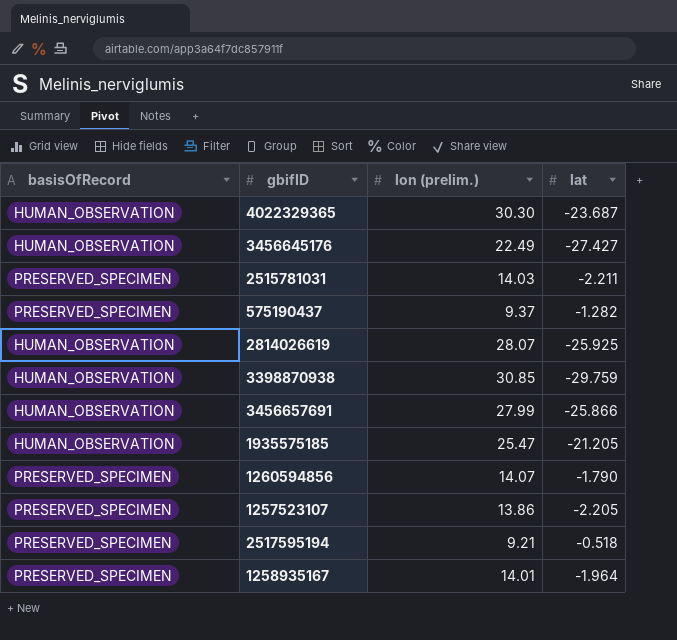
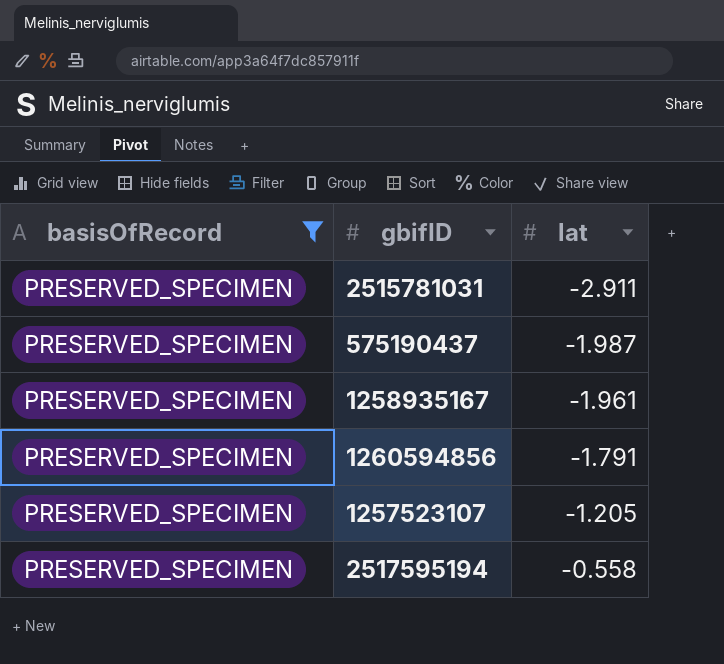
filter: none -> basisOfRecord = PRESERVED_SPECIMEN
row order: none -> lat ascending
column lon (prelim.) | position: 3 -> none
2515781031 | lat: -2.211 -> -2.911
575190437 | lat: -1.282 -> -1.987
1258935167 | lat: -1.964 -> -1.961
1260594856 | lat: -1.790 -> -1.791
1257523107 | lat: -2.205 -> -1.205
2517595194 | lat: -0.518 -> -0.558

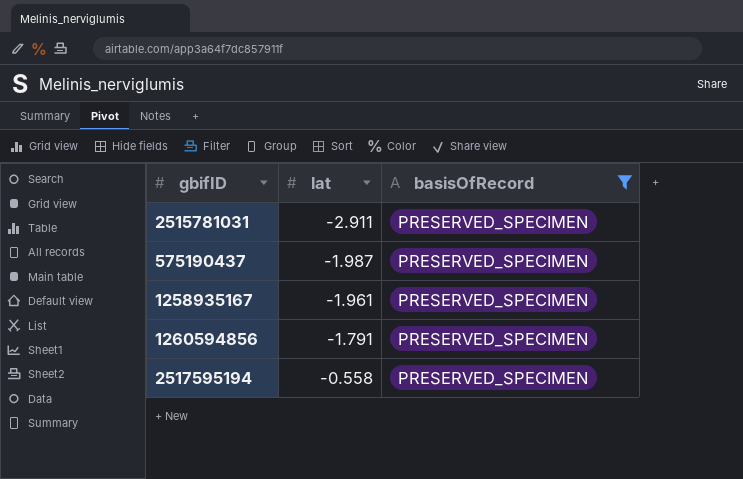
column basisOfRecord | position: 1 -> 3
row 1257523107: PRESERVED_SPECIMEN | -1.205 -> none

